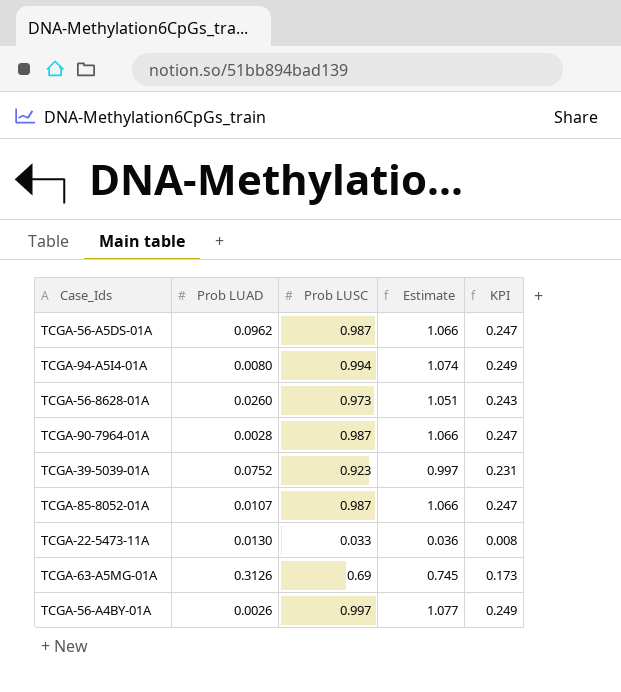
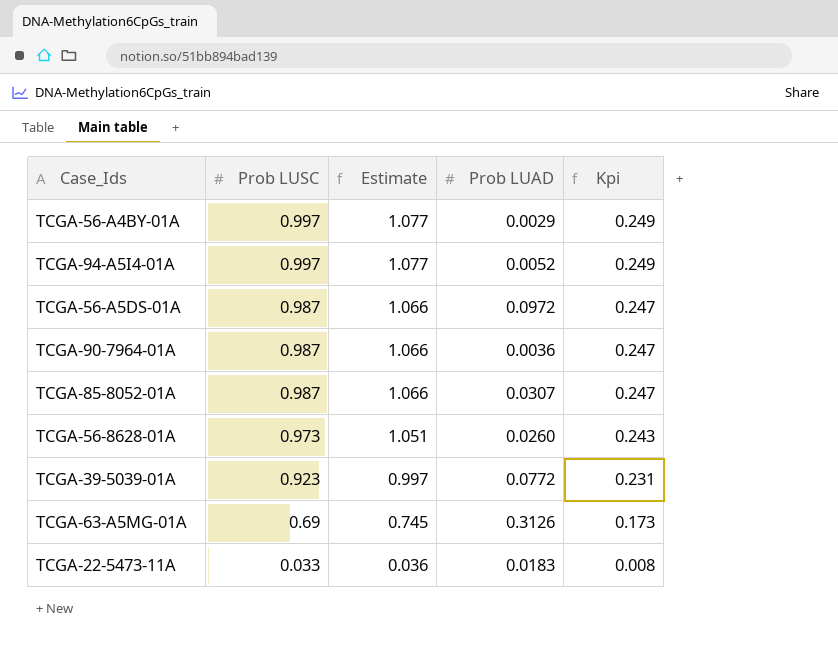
row order: none -> Prob LUSC descending
column Prob LUAD | position: 2 -> 4
column name: KPI -> Kpi
TCGA-56-A4BY-01A | Prob LUAD: 0.0026 -> 0.0029
TCGA-94-A5I4-01A | Prob LUSC: 0.994 -> 0.997
TCGA-94-A5I4-01A | Estimate: 1.074 -> 1.077
TCGA-94-A5I4-01A | Prob LUAD: 0.0080 -> 0.0052
TCGA-56-A5DS-01A | Prob LUAD: 0.0962 -> 0.0972
TCGA-90-7964-01A | Prob LUAD: 0.0028 -> 0.0036
TCGA-85-8052-01A | Prob LUAD: 0.0107 -> 0.0307
TCGA-39-5039-01A | Prob LUAD: 0.0752 -> 0.0772
TCGA-22-5473-11A | Prob LUAD: 0.0130 -> 0.0183

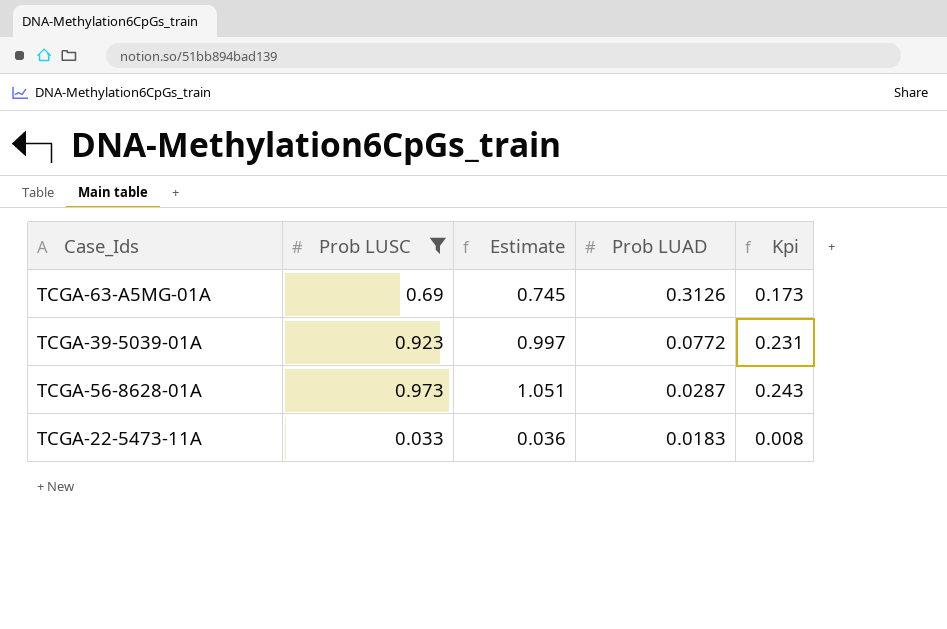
filter: none -> Prob LUSC <= 0.973
row order: Prob LUSC descending -> Prob LUAD descending
TCGA-56-8628-01A | Prob LUAD: 0.0260 -> 0.0287

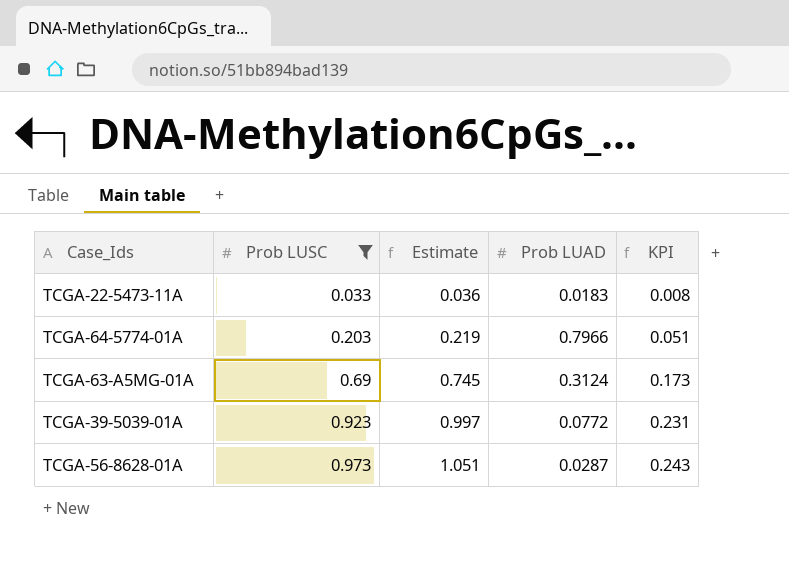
row order: Prob LUAD descending -> Prob LUSC ascending
column name: Kpi -> KPI
row TCGA-64-5774-01A: none -> 0.203 | 0.219 | 0.7966 | 0.051
TCGA-63-A5MG-01A | Prob LUAD: 0.3126 -> 0.3124

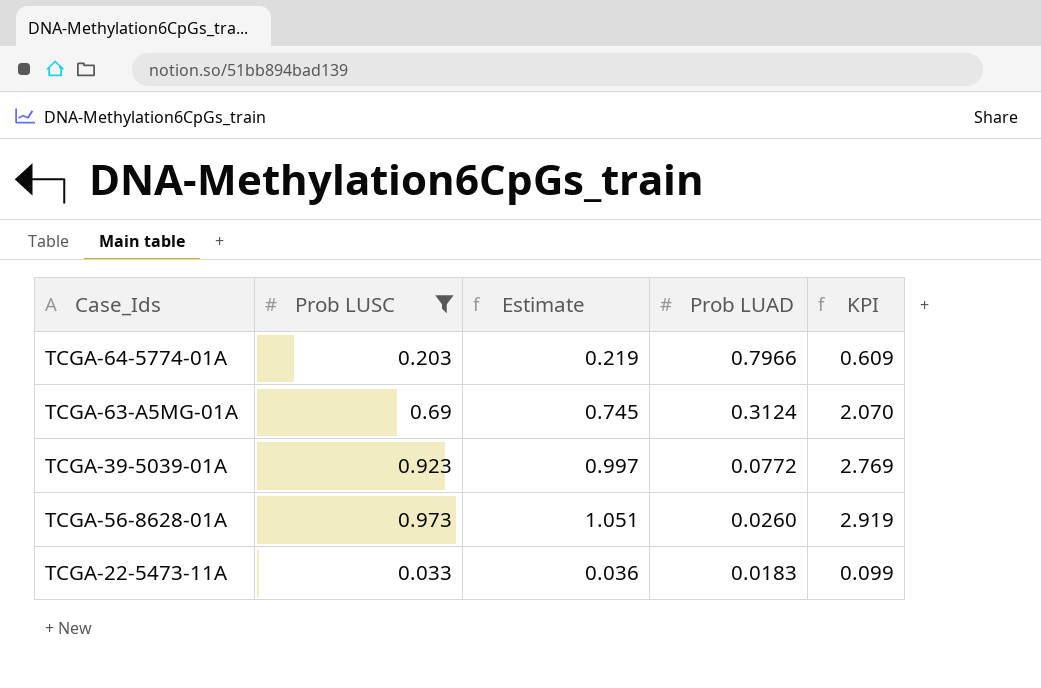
row order: Prob LUSC ascending -> Prob LUAD descending
column KPI | formula: [Prob LUSC] * 0.25 -> [Prob LUSC] * 3
TCGA-56-8628-01A | Prob LUAD: 0.0287 -> 0.0260

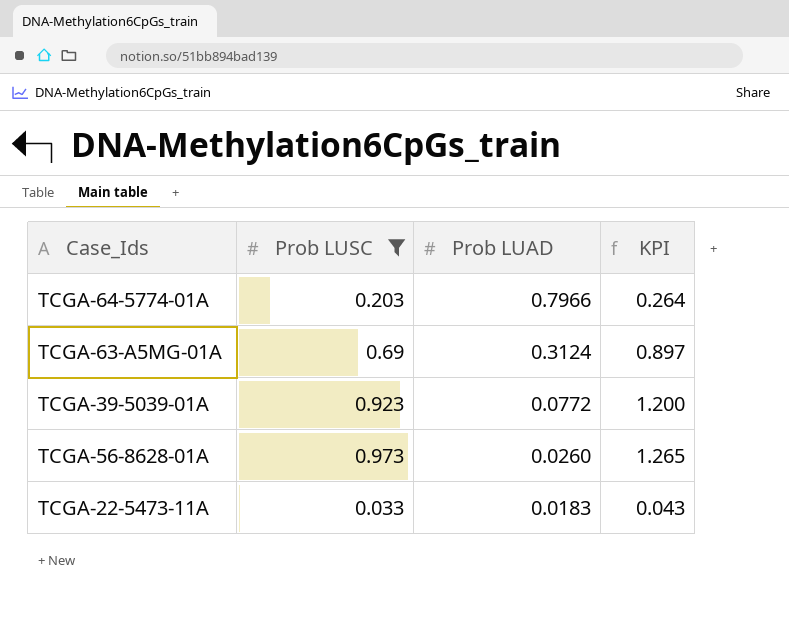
column Estimate | formula: [Prob LUSC] * 1.08 -> none
column KPI | formula: [Prob LUSC] * 3 -> [Prob LUSC] * 1.3

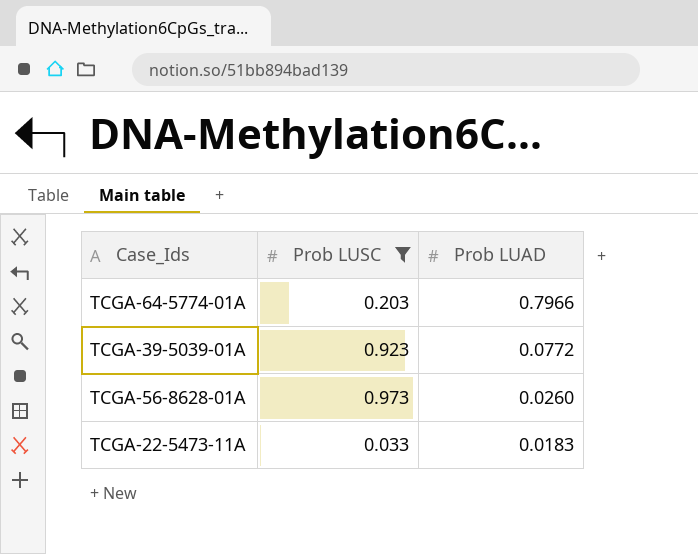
column KPI | formula: [Prob LUSC] * 1.3 -> none
row TCGA-63-A5MG-01A: 0.69 | 0.3124 | 0.897 -> none

